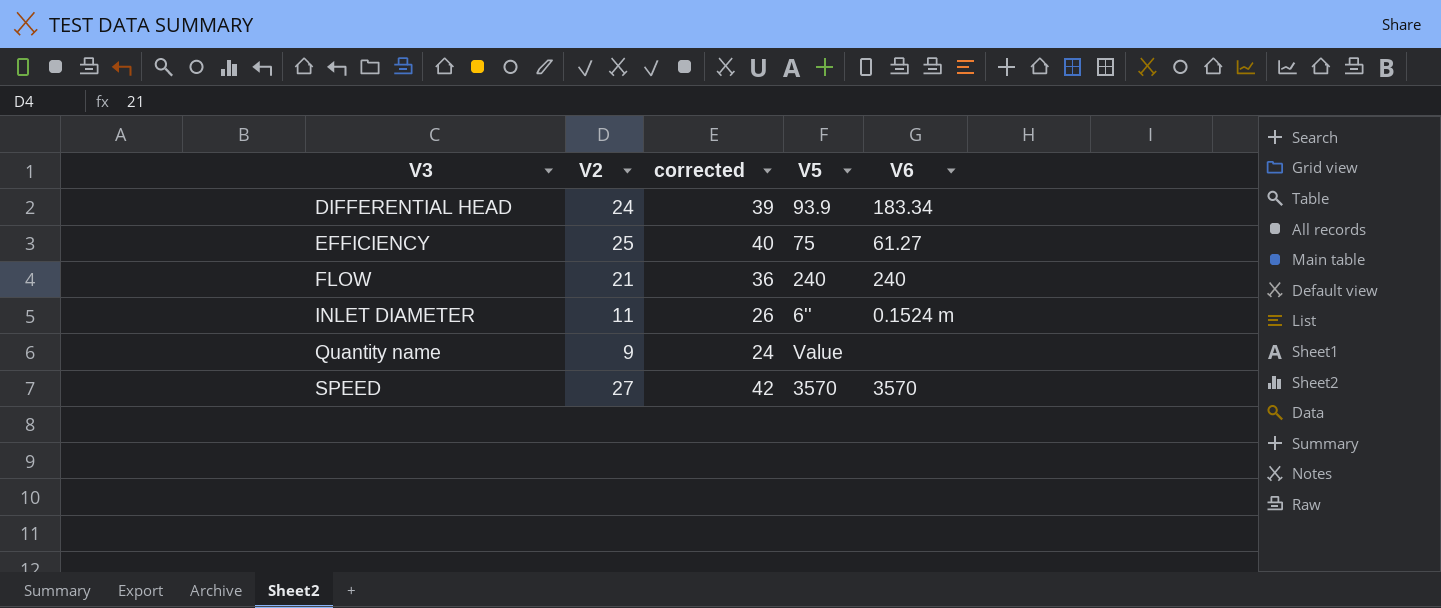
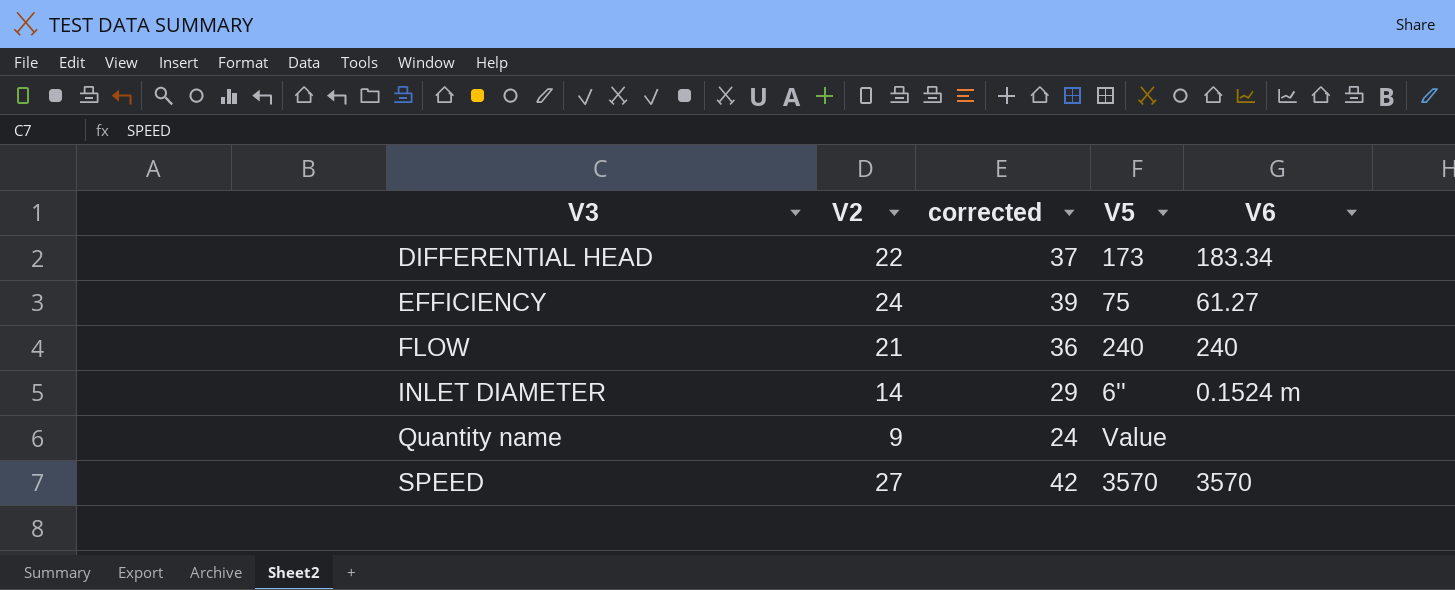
DIFFERENTIAL HEAD | V2: 24 -> 22
DIFFERENTIAL HEAD | corrected: 39 -> 37
DIFFERENTIAL HEAD | V5: 93.9 -> 173
EFFICIENCY | V2: 25 -> 24
EFFICIENCY | corrected: 40 -> 39
INLET DIAMETER | V2: 11 -> 14
INLET DIAMETER | corrected: 26 -> 29

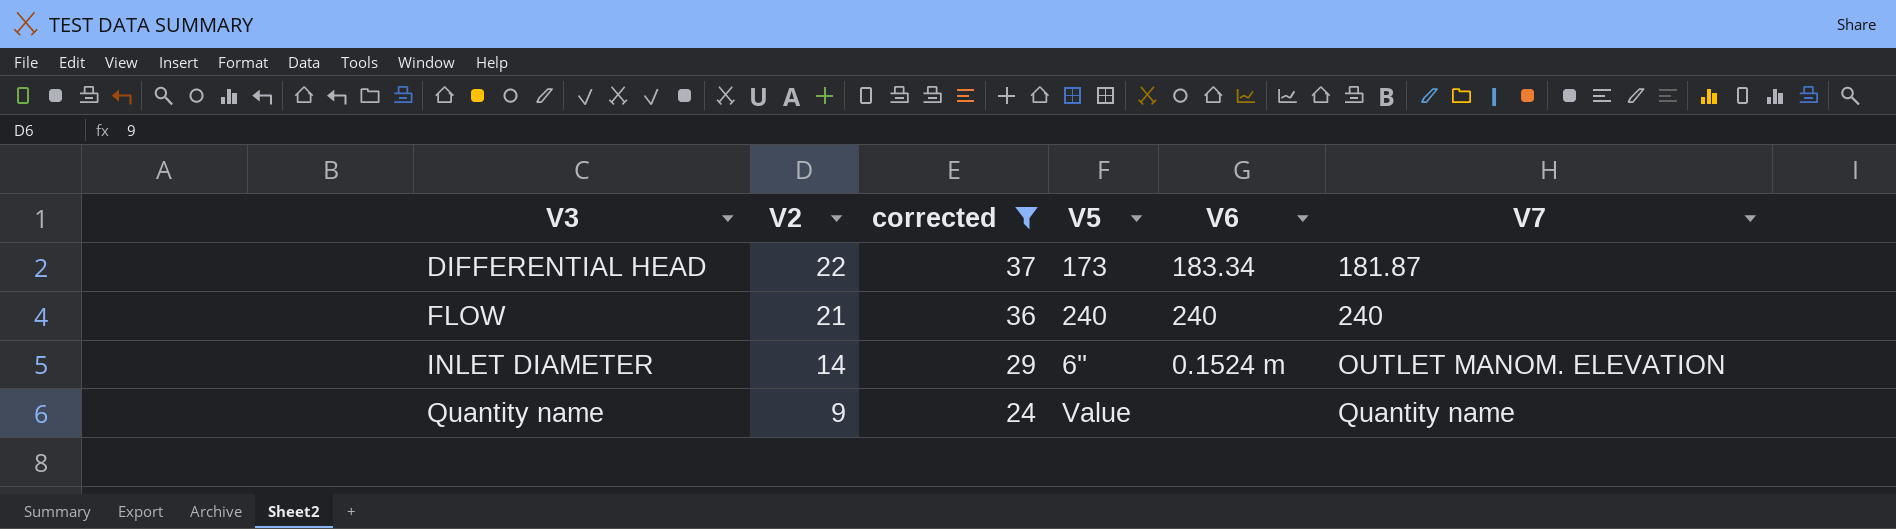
filter: none -> corrected <= 37
column V7 | position: none -> 6

